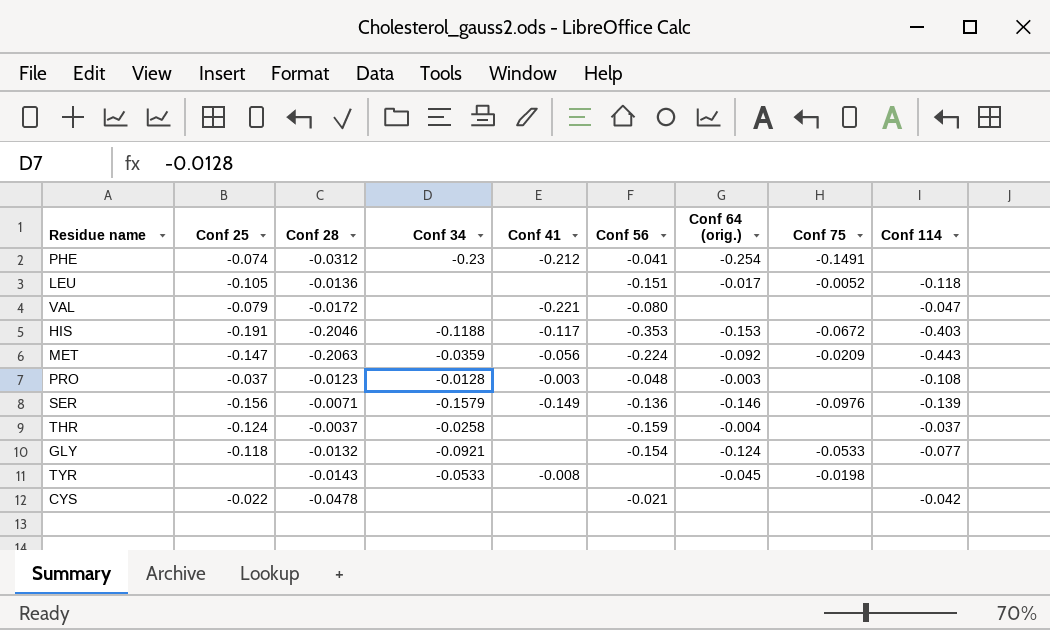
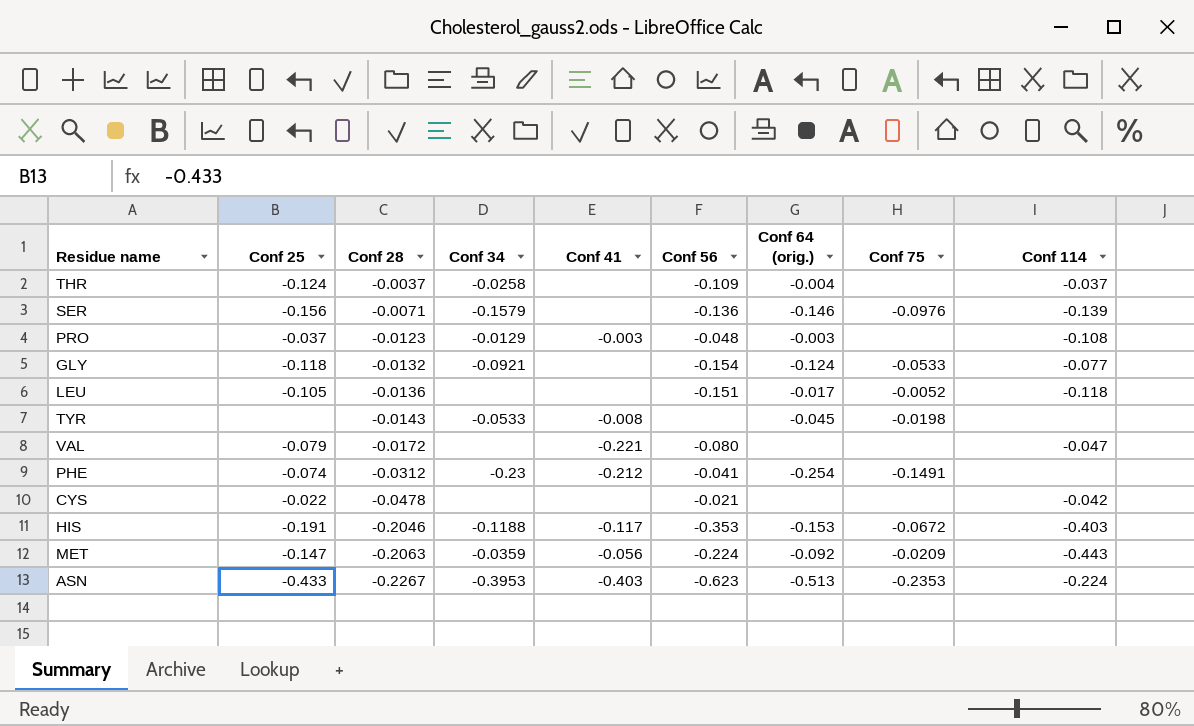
row order: none -> Conf 28 descending
THR | Conf 56: -0.159 -> -0.109
SER | Conf 41: -0.149 -> none
PRO | Conf 34: -0.0128 -> -0.0129
row ASN: none -> -0.433 | -0.2267 | -0.3953 | -0.403 | -0.623 | -0.513 | -0.2353 | -0.224

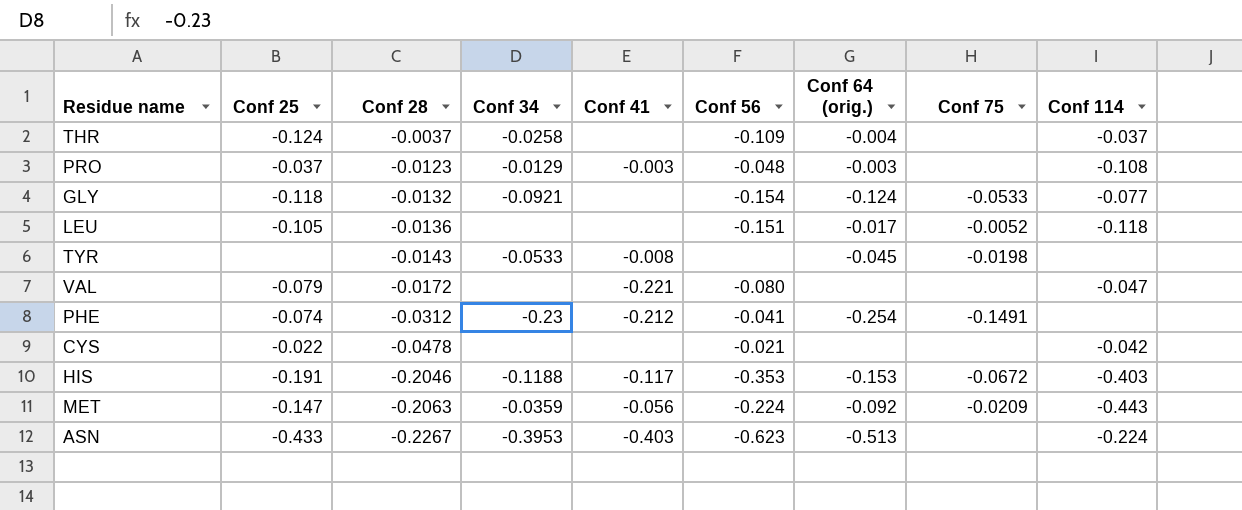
row SER: -0.156 | -0.0071 | -0.1579 | none | -0.136 | -0.146 | -0.0976 | -0.139 -> none
ASN | Conf 75: -0.2353 -> none

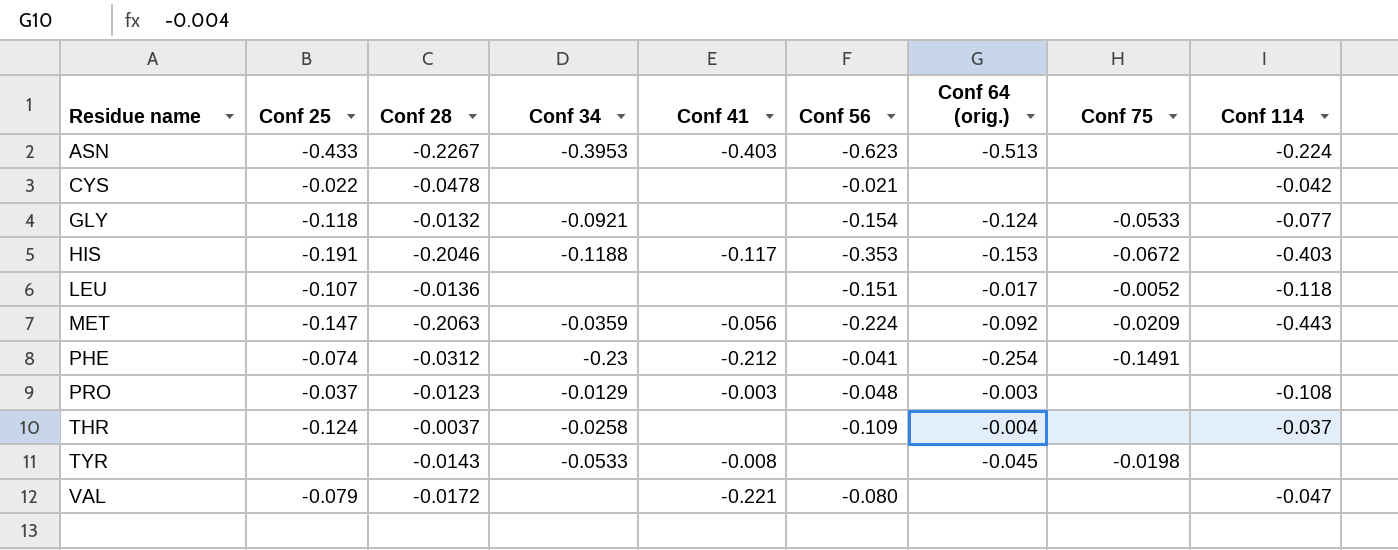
row order: Conf 28 descending -> Residue name ascending
LEU | Conf 25: -0.105 -> -0.107

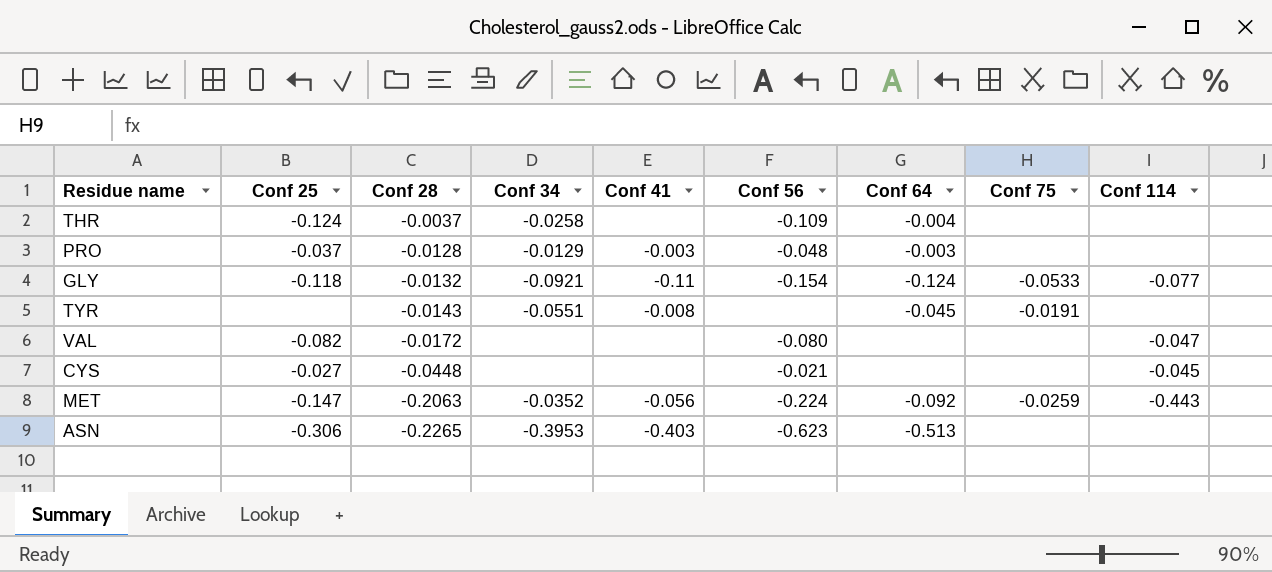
row order: Residue name ascending -> Conf 28 descending
column name: Conf 64 (orig.) -> Conf 64
row HIS: -0.191 | -0.2046 | -0.1188 | -0.117 | -0.353 | -0.153 | -0.0672 | -0.403 -> none
row LEU: -0.107 | -0.0136 | none | none | -0.151 | -0.017 | -0.0052 | -0.118 -> none
row PHE: -0.074 | -0.0312 | -0.23 | -0.212 | -0.041 | -0.254 | -0.1491 | none -> none
THR | Conf 114: -0.037 -> none
PRO | Conf 28: -0.0123 -> -0.0128
PRO | Conf 114: -0.108 -> none
GLY | Conf 41: none -> -0.11
TYR | Conf 34: -0.0533 -> -0.0551
TYR | Conf 75: -0.0198 -> -0.0191
VAL | Conf 25: -0.079 -> -0.082
VAL | Conf 41: -0.221 -> none
CYS | Conf 25: -0.022 -> -0.027
CYS | Conf 28: -0.0478 -> -0.0448
CYS | Conf 114: -0.042 -> -0.045
MET | Conf 34: -0.0359 -> -0.0352
MET | Conf 75: -0.0209 -> -0.0259
ASN | Conf 25: -0.433 -> -0.306
ASN | Conf 28: -0.2267 -> -0.2265
ASN | Conf 114: -0.224 -> none

